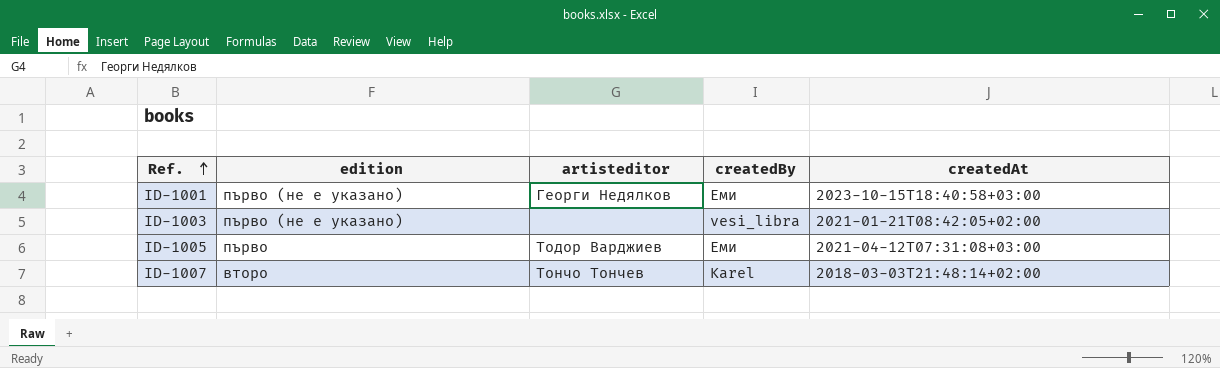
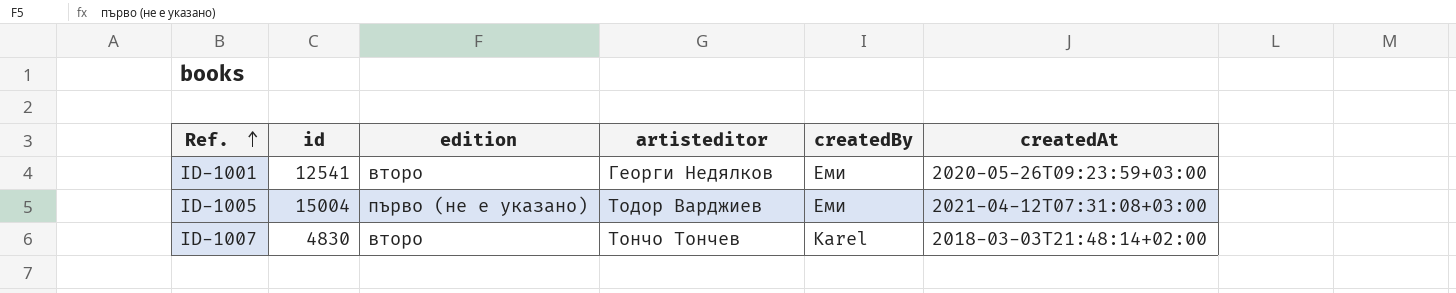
column id | position: none -> 2
row ID-1003: първо (не е указано) | none | vesi_libra | 2021-01-21T08:42:05+02:00 -> none
ID-1001 | edition: първо (не е указано) -> второ
ID-1001 | createdAt: 2023-10-15T18:40:58+03:00 -> 2020-05-26T09:23:59+03:00
ID-1005 | edition: първо -> първо (не е указано)

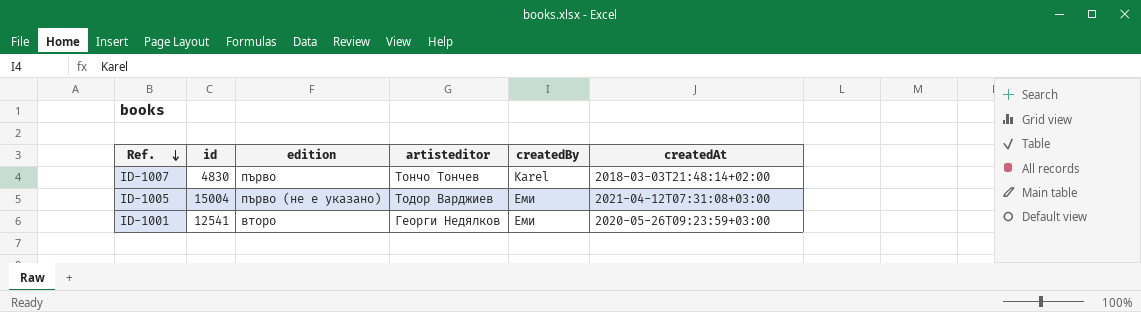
row order: Ref. ascending -> Ref. descending
ID-1007 | edition: второ -> първо

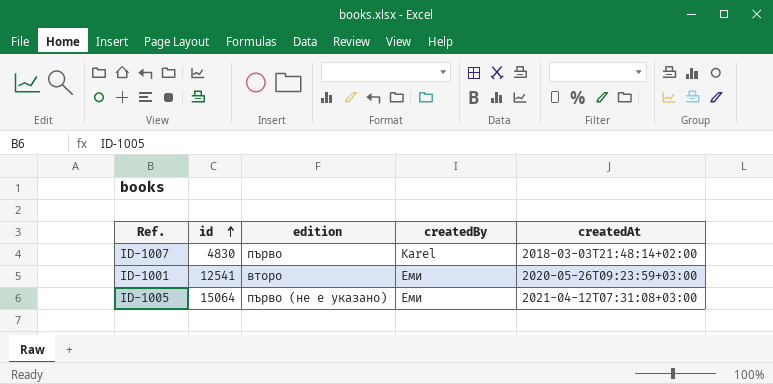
row order: Ref. descending -> id ascending
column artisteditor | position: 4 -> none
ID-1005 | id: 15004 -> 15064

